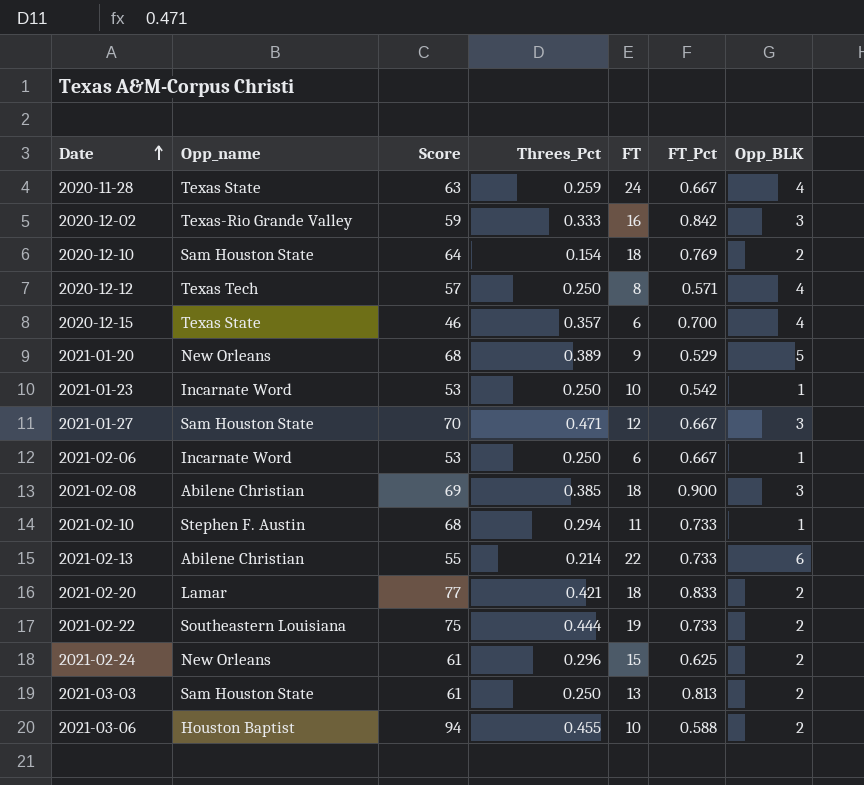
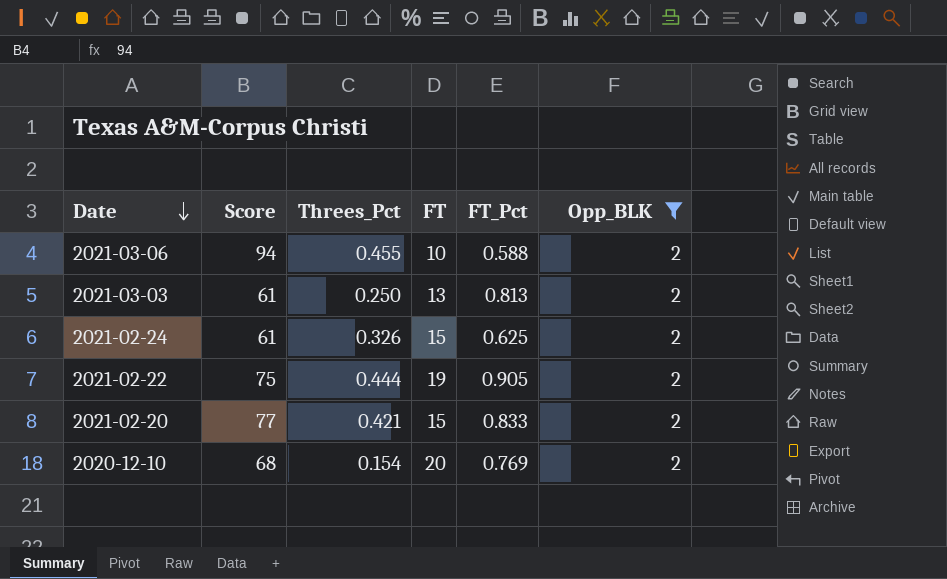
filter: none -> Opp_BLK = 2
row order: Date ascending -> Date descending
column Opp_name | position: 2 -> none
2021-02-24 | Threes_Pct: 0.296 -> 0.326
2021-02-22 | FT_Pct: 0.733 -> 0.905
2021-02-20 | FT: 18 -> 15
2020-12-10 | Score: 64 -> 68
2020-12-10 | FT: 18 -> 20

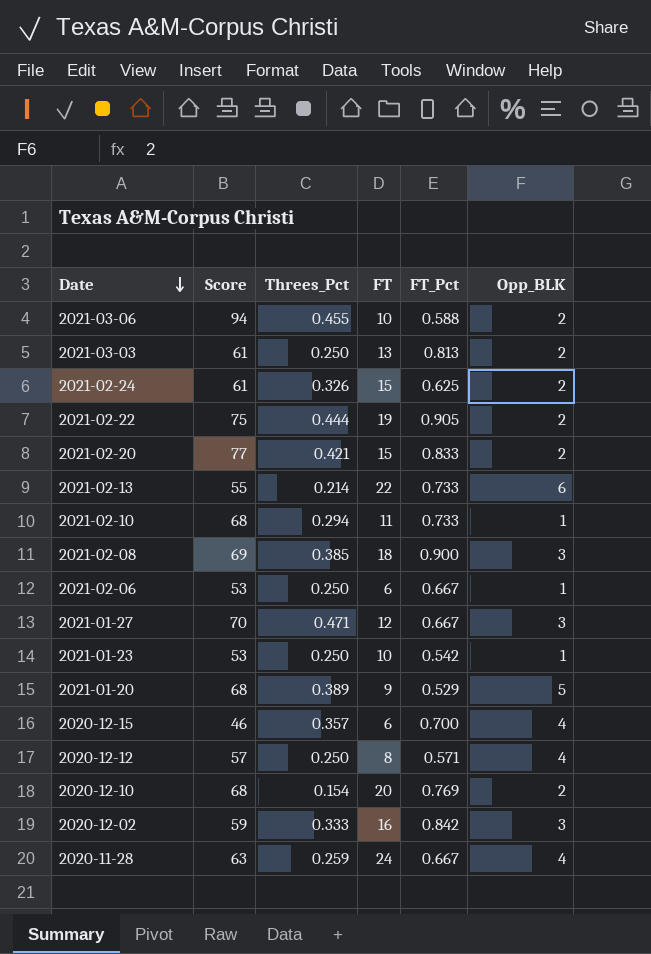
filter: Opp_BLK = 2 -> none

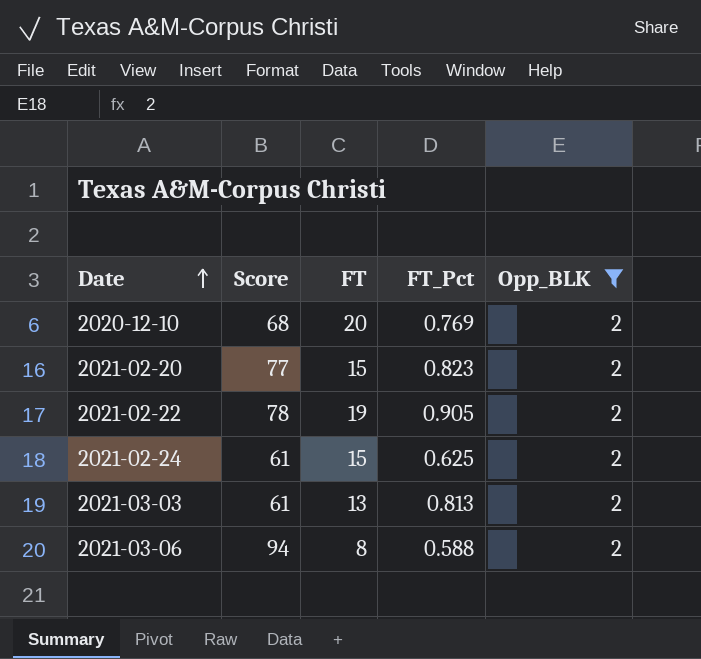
filter: none -> Opp_BLK = 2
row order: Date descending -> Date ascending
column Threes_Pct | position: 3 -> none
2021-02-20 | FT_Pct: 0.833 -> 0.823
2021-02-22 | Score: 75 -> 78
2021-03-06 | FT: 10 -> 8

